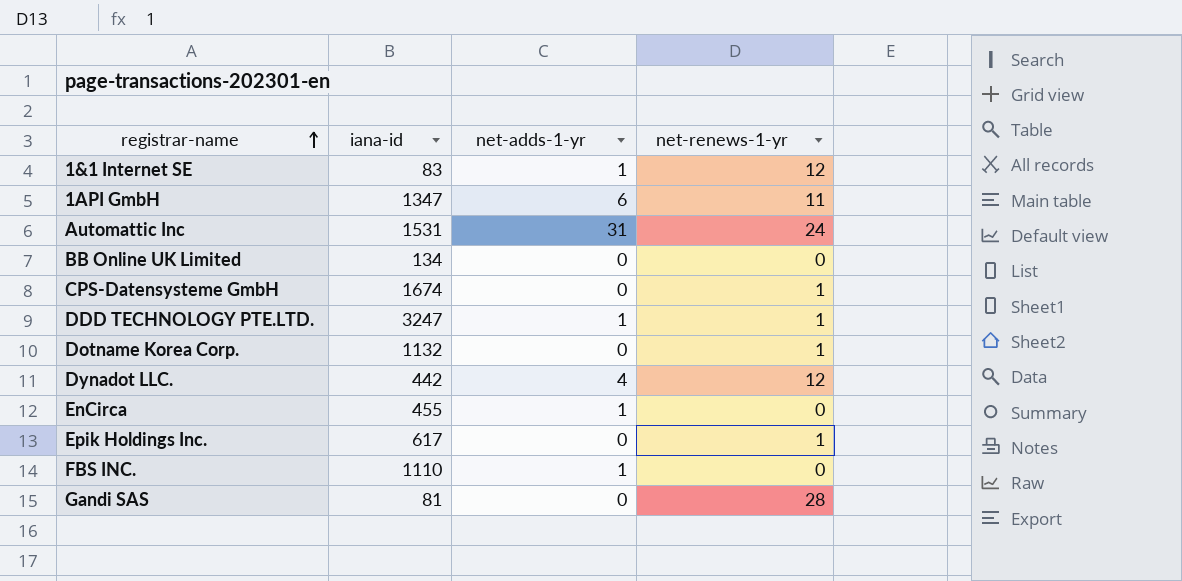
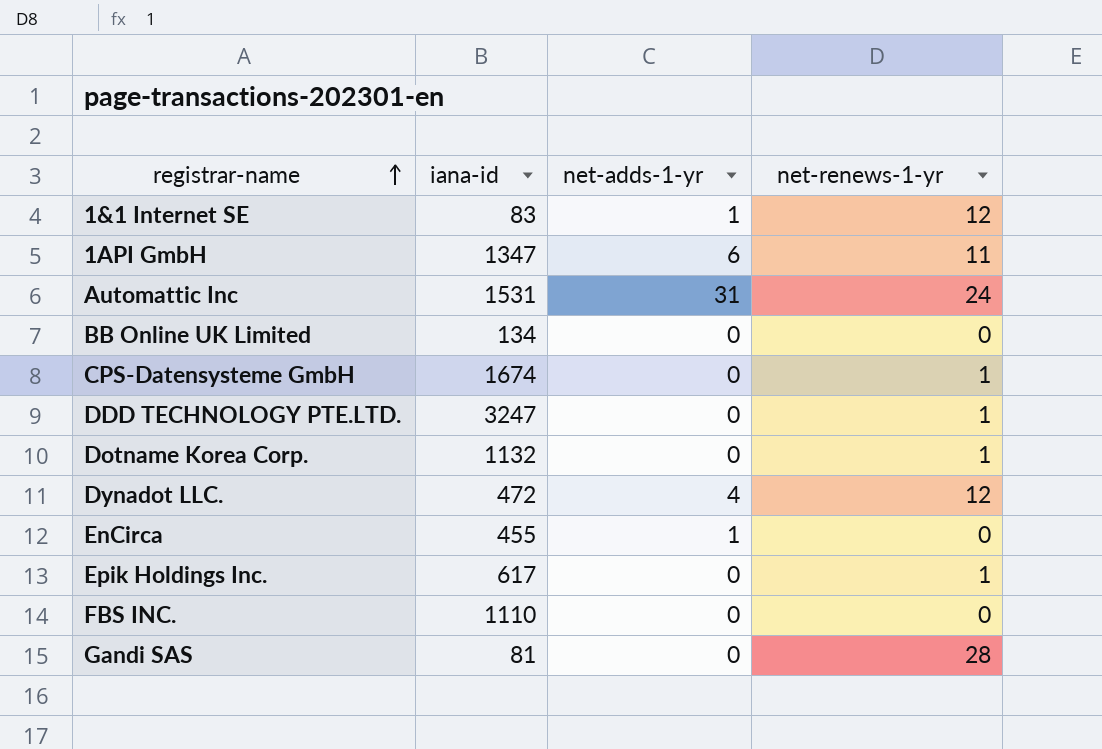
DDD TECHNOLOGY PTE.LTD. | net-adds-1-yr: 1 -> 0
Dynadot LLC. | iana-id: 442 -> 472
FBS INC. | net-adds-1-yr: 1 -> 0

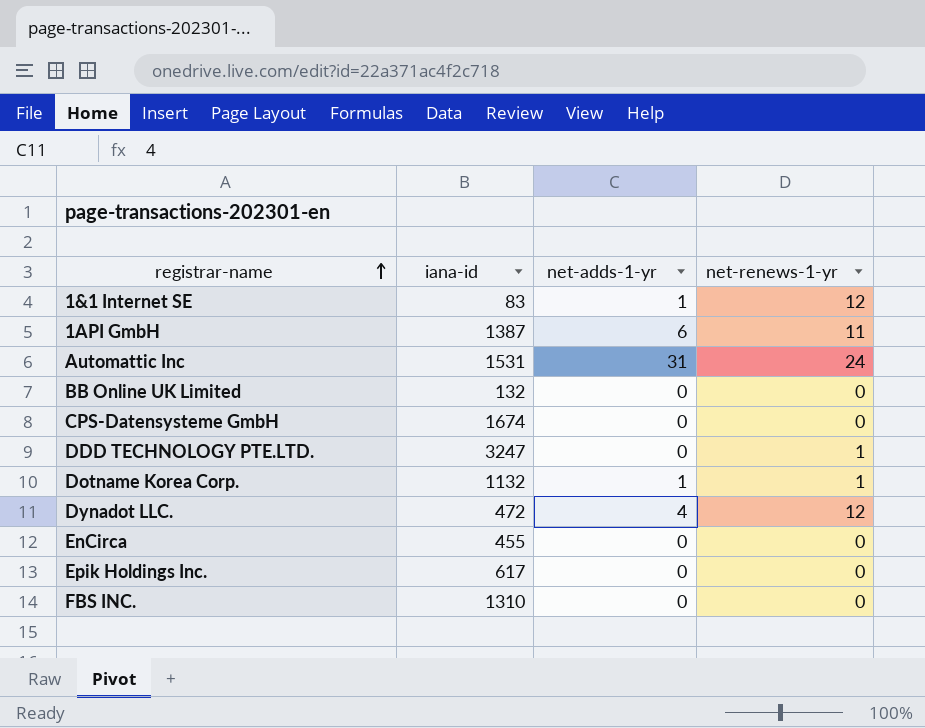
row Gandi SAS: 81 | 0 | 28 -> none
1API GmbH | iana-id: 1347 -> 1387
BB Online UK Limited | iana-id: 134 -> 132
CPS-Datensysteme GmbH | net-renews-1-yr: 1 -> 0
Dotname Korea Corp. | net-adds-1-yr: 0 -> 1
EnCirca | net-adds-1-yr: 1 -> 0
Epik Holdings Inc. | net-renews-1-yr: 1 -> 0
FBS INC. | iana-id: 1110 -> 1310

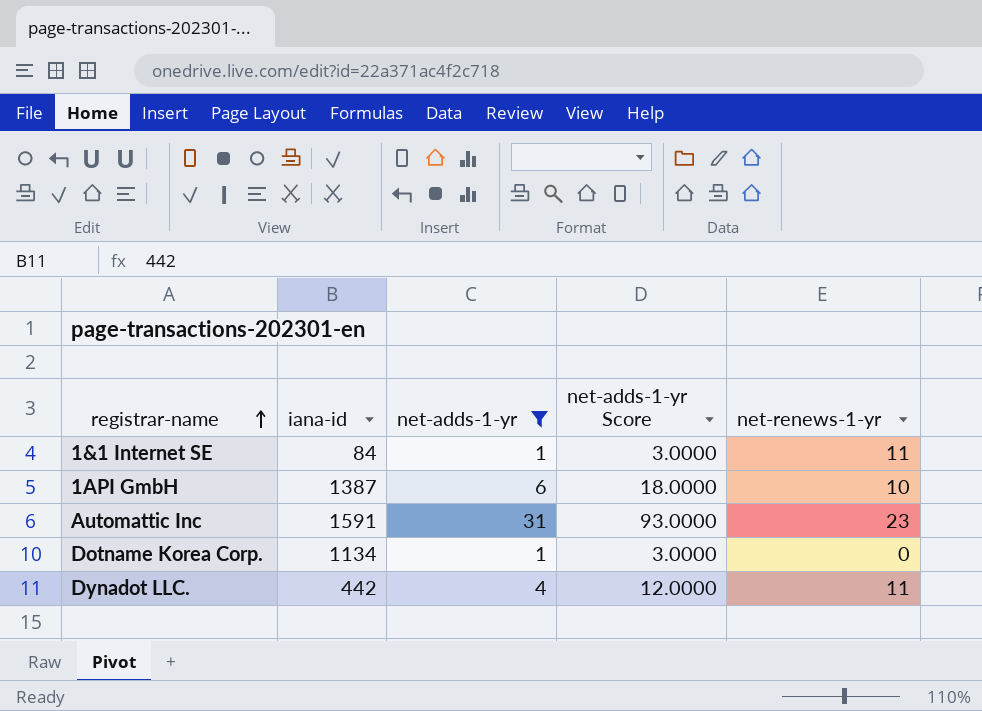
filter: none -> net-adds-1-yr != 0
column net-adds-1-yr Score | formula: none -> [net-adds-1-yr] * 3
1&1 Internet SE | iana-id: 83 -> 84
1&1 Internet SE | net-renews-1-yr: 12 -> 11
1API GmbH | net-renews-1-yr: 11 -> 10
Automattic Inc | iana-id: 1531 -> 1591
Automattic Inc | net-renews-1-yr: 24 -> 23
Dotname Korea Corp. | iana-id: 1132 -> 1134
Dotname Korea Corp. | net-renews-1-yr: 1 -> 0
Dynadot LLC. | iana-id: 472 -> 442
Dynadot LLC. | net-renews-1-yr: 12 -> 11

